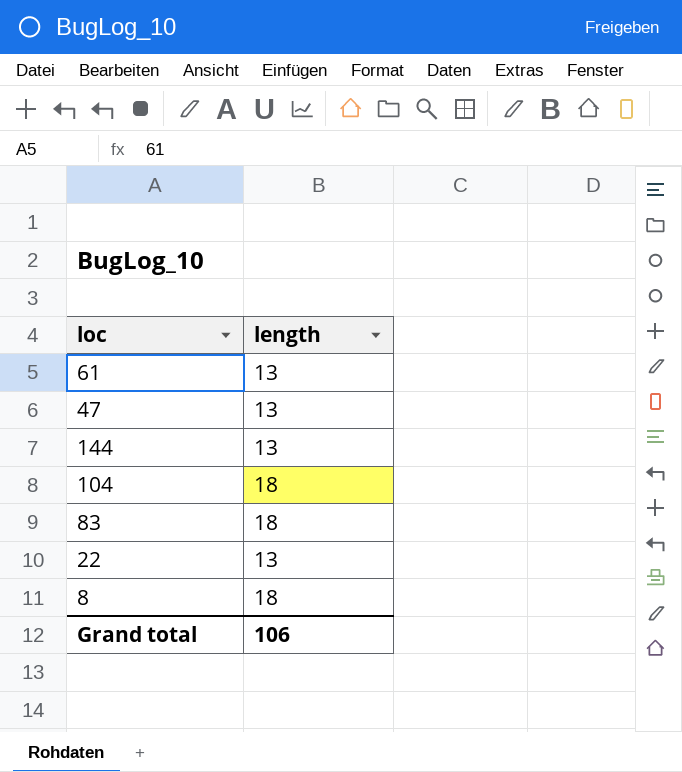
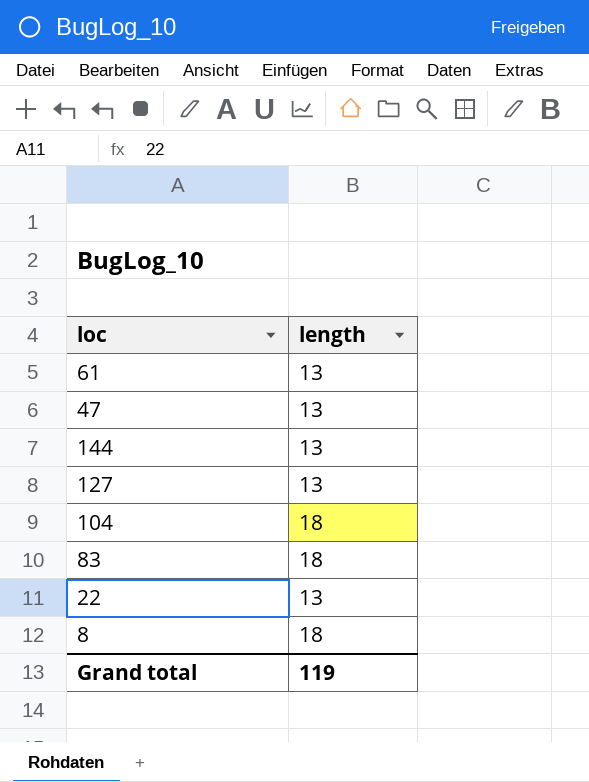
row 127: none -> 13
Grand total | length: 106 -> 119

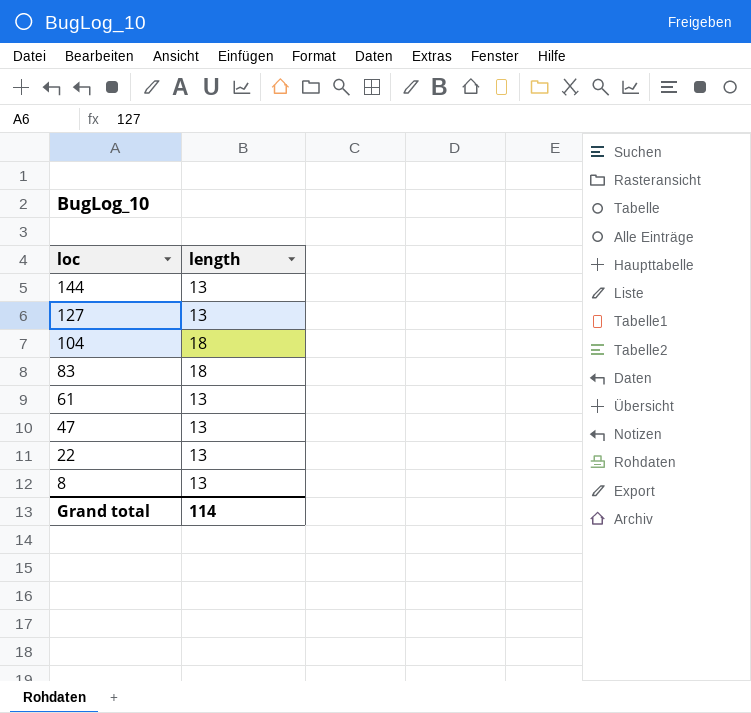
row order: none -> loc descending
8 | length: 18 -> 13
Grand total | length: 119 -> 114

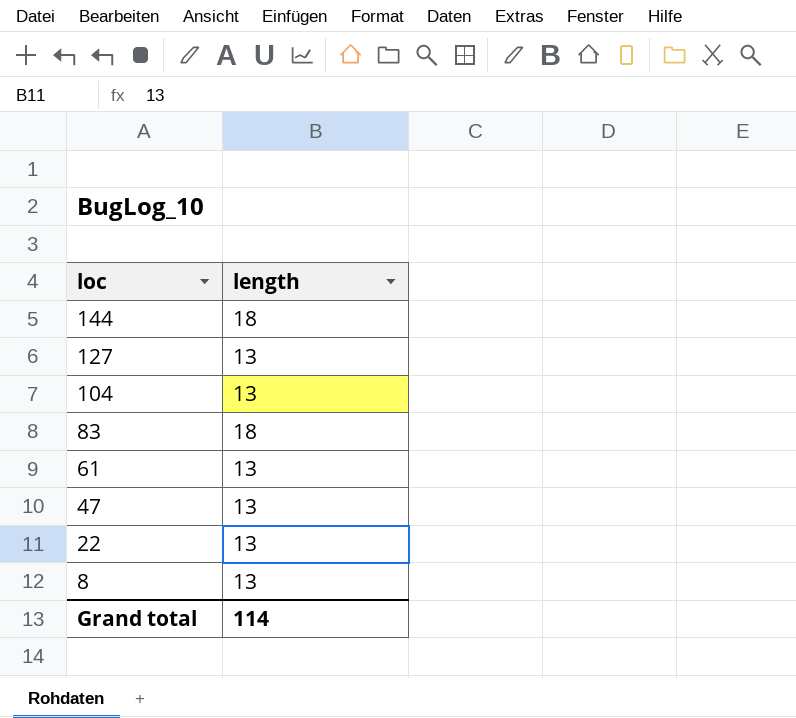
144 | length: 13 -> 18
104 | length: 18 -> 13

